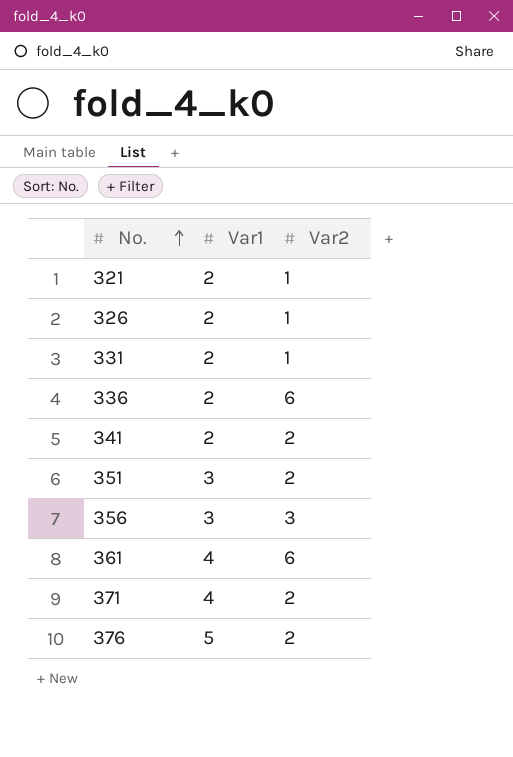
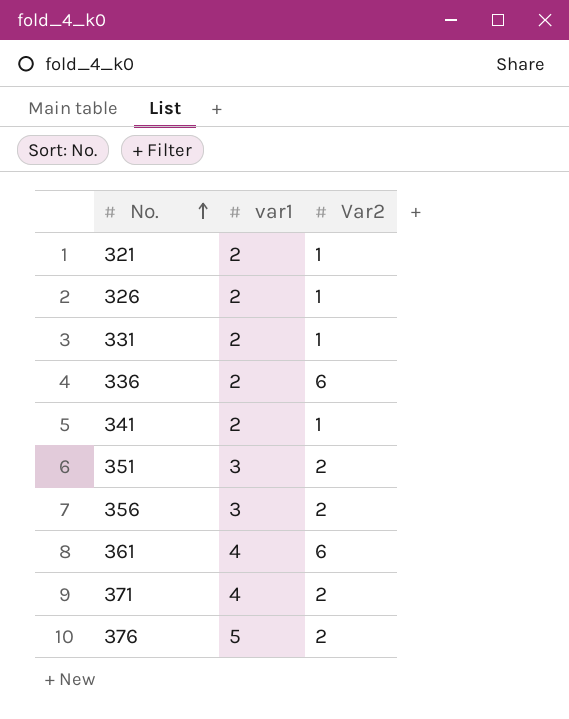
column name: Var1 -> var1
341 | Var2: 2 -> 1
356 | Var2: 3 -> 2

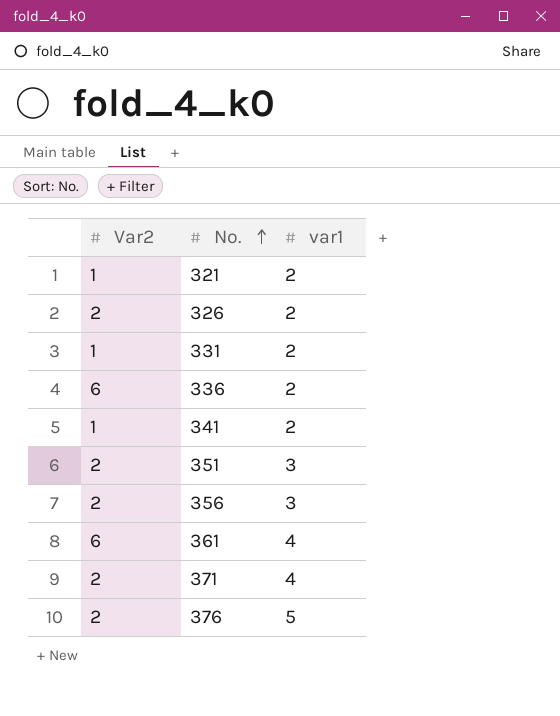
column Var2 | position: 3 -> 1
326 | Var2: 1 -> 2

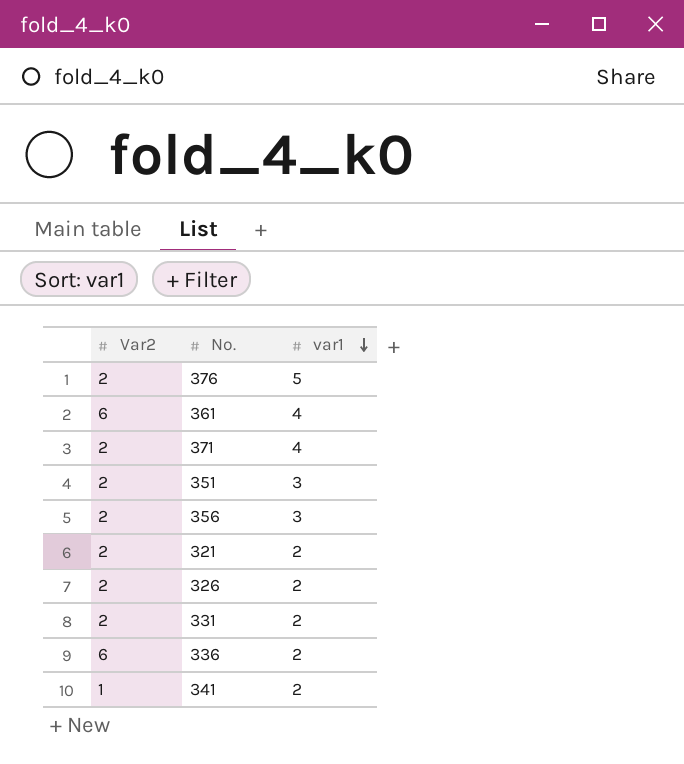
row order: No. ascending -> var1 descending
321 | Var2: 1 -> 2
331 | Var2: 1 -> 2

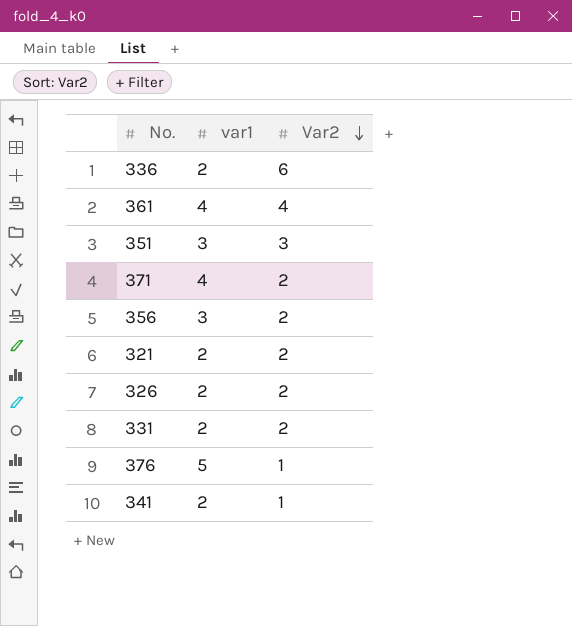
row order: var1 descending -> Var2 descending
column Var2 | position: 1 -> 3
361 | Var2: 6 -> 4
351 | Var2: 2 -> 3
376 | Var2: 2 -> 1

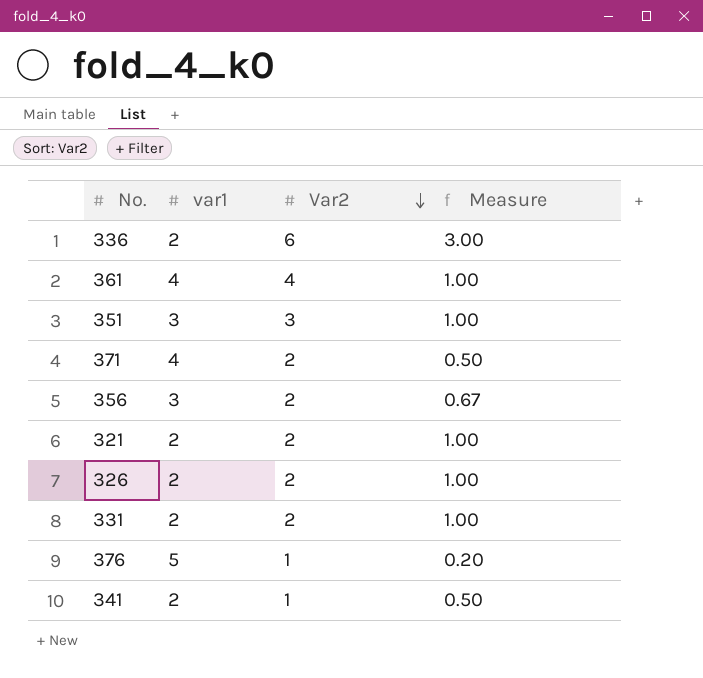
column Measure | formula: none -> [Var2] / [var1]

